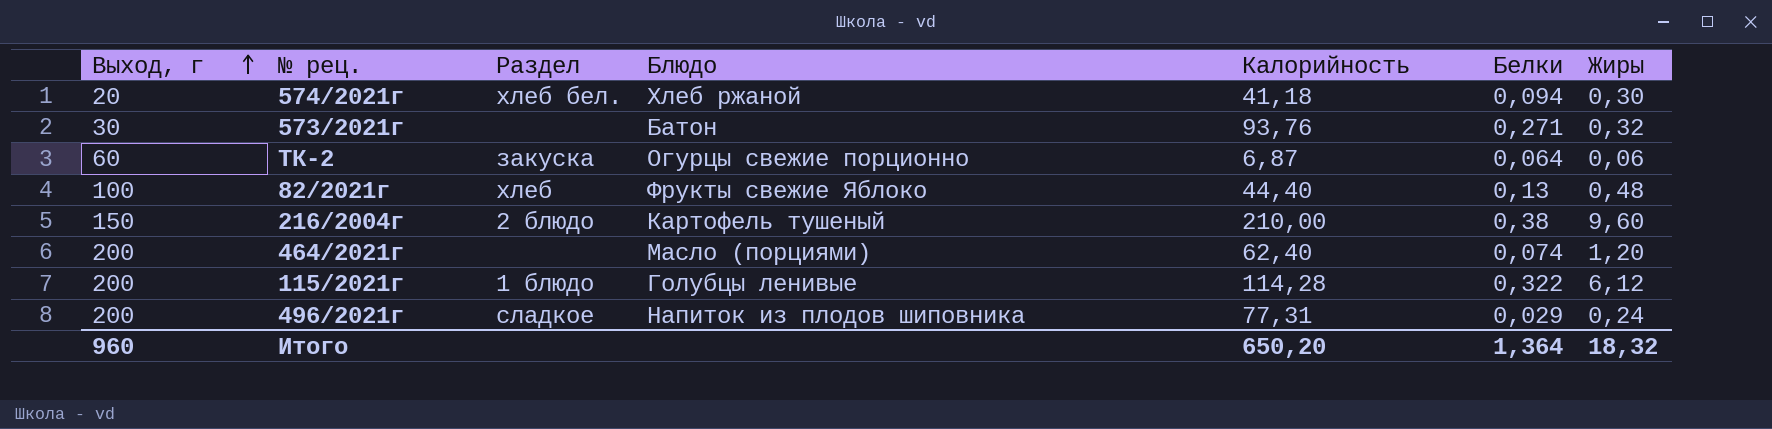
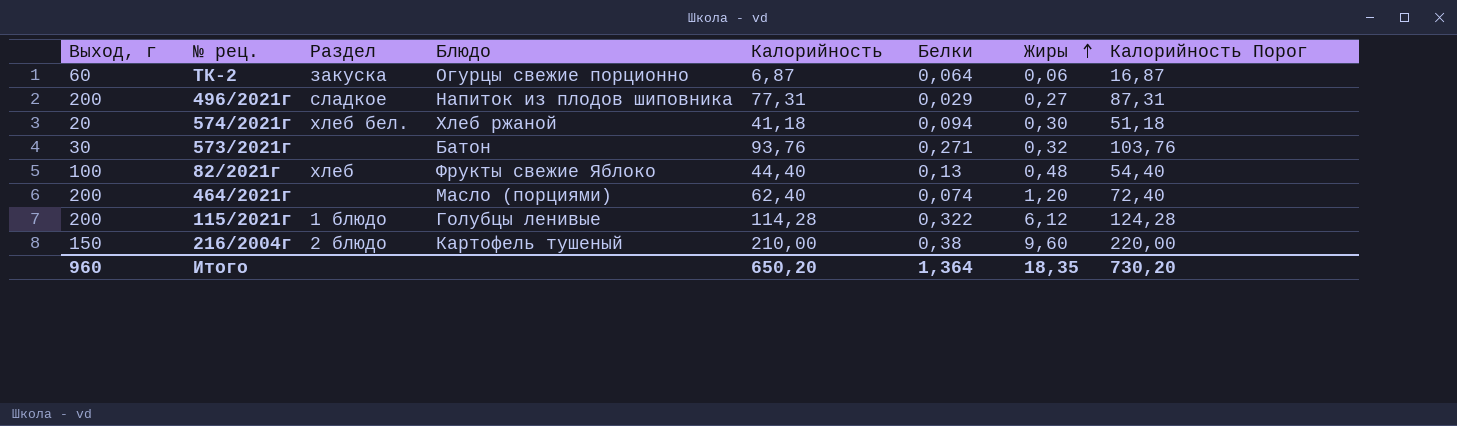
row order: Выход, г ascending -> Жиры ascending
column Калорийность Порог | formula: none -> [Калорийность] + 10
496/2021г | Жиры: 0,24 -> 0,27
Итого | Жиры: 18,32 -> 18,35

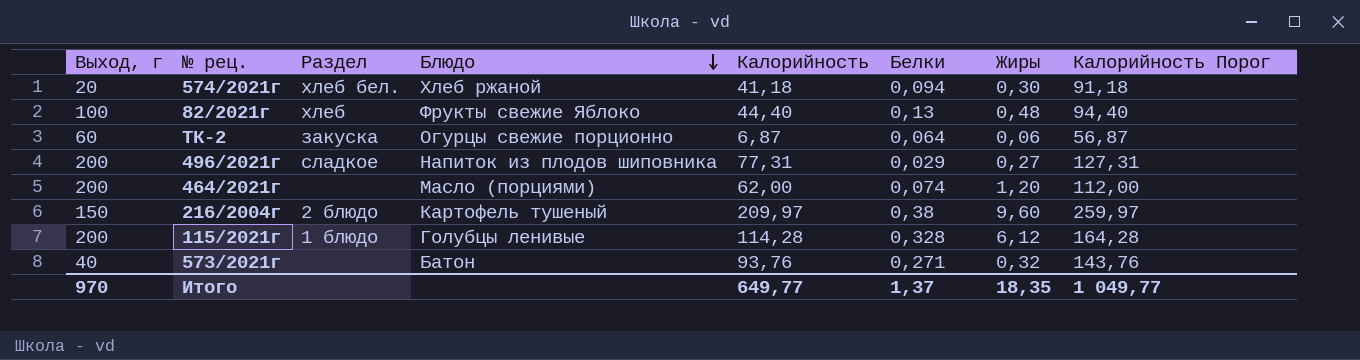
row order: Жиры ascending -> Блюдо descending
column Калорийность Порог | formula: [Калорийность] + 10 -> [Калорийность] + 50
464/2021г | Калорийность: 62,40 -> 62,00
216/2004г | Калорийность: 210,00 -> 209,97
115/2021г | Белки: 0,322 -> 0,328
573/2021г | Выход, г: 30 -> 40
Итого | Выход, г: 960 -> 970
Итого | Калорийность: 650,20 -> 649,77
Итого | Белки: 1,364 -> 1,37
Итого | Калорийность Порог: 730,20 -> 1 049,77

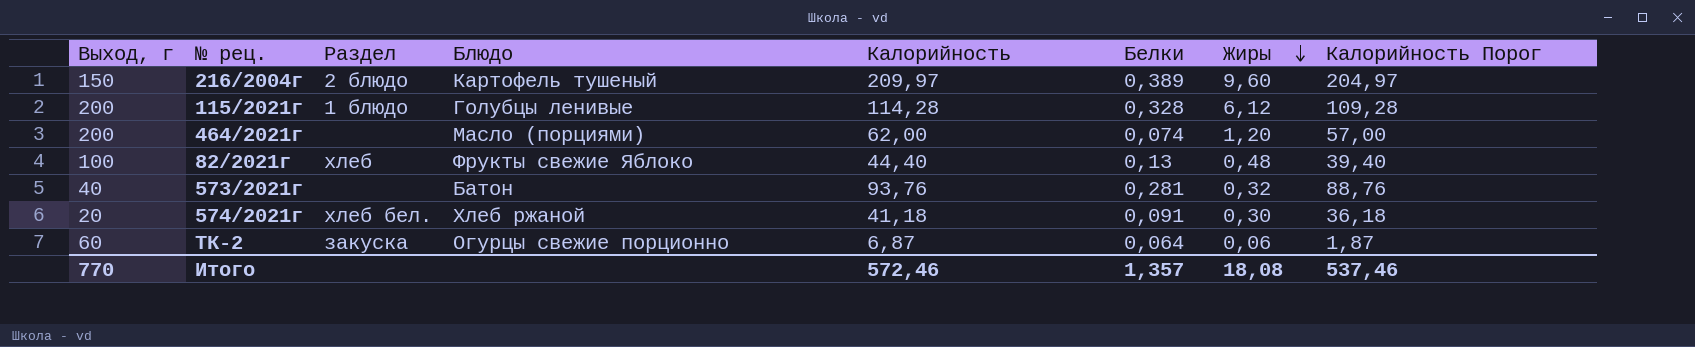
row order: Блюдо descending -> Жиры descending
column Калорийность Порог | formula: [Калорийность] + 50 -> [Калорийность] - 5
row 496/2021г: 200 | сладкое | Напиток из плодов шиповника | 77,31 | 0,029 | 0,27 | 127,31 -> none
216/2004г | Белки: 0,38 -> 0,389
573/2021г | Белки: 0,271 -> 0,281
574/2021г | Белки: 0,094 -> 0,091
Итого | Выход, г: 970 -> 770
Итого | Калорийность: 649,77 -> 572,46
Итого | Белки: 1,37 -> 1,357
Итого | Жиры: 18,35 -> 18,08
Итого | Калорийность Порог: 1 049,77 -> 537,46

